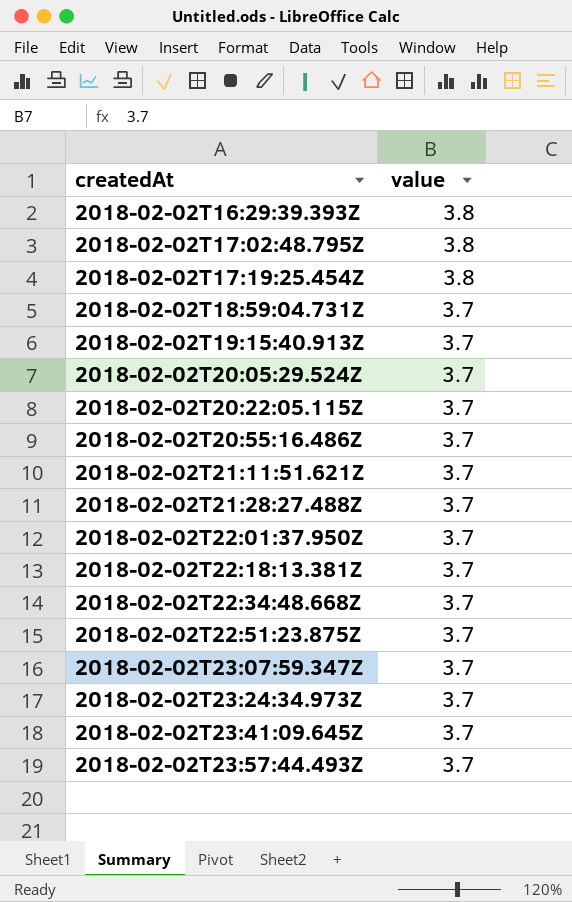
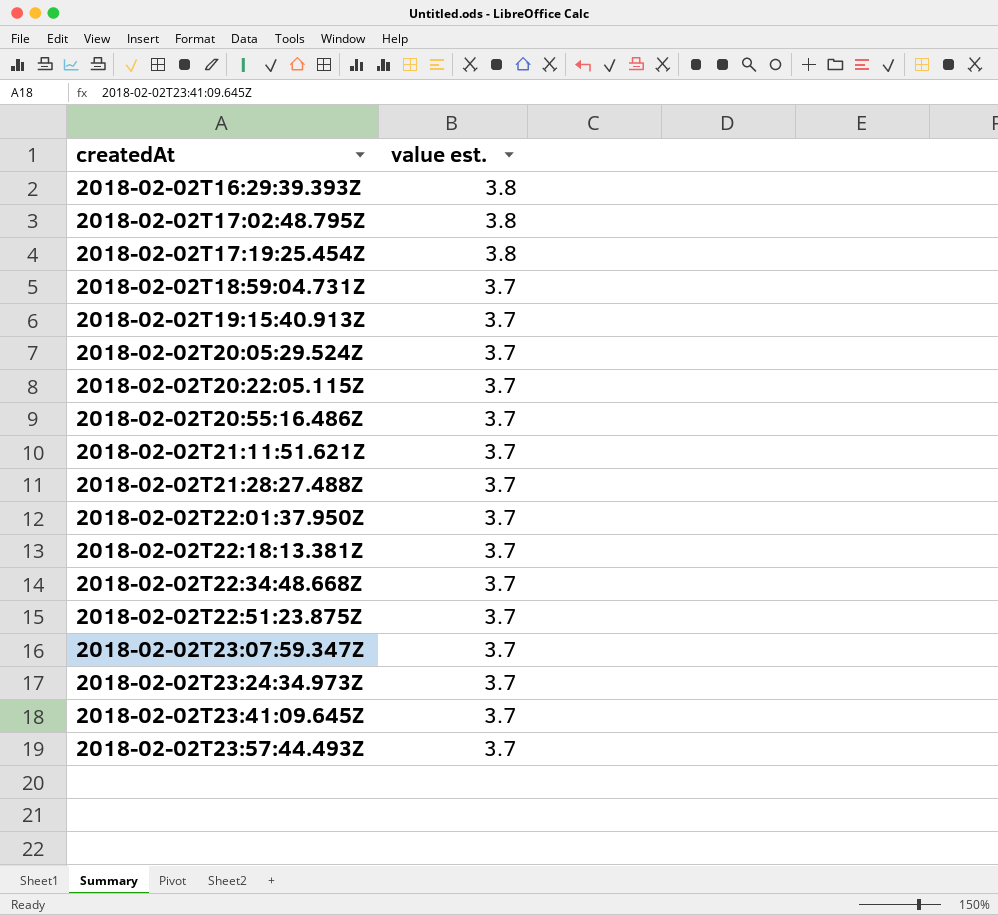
column name: value -> value est.

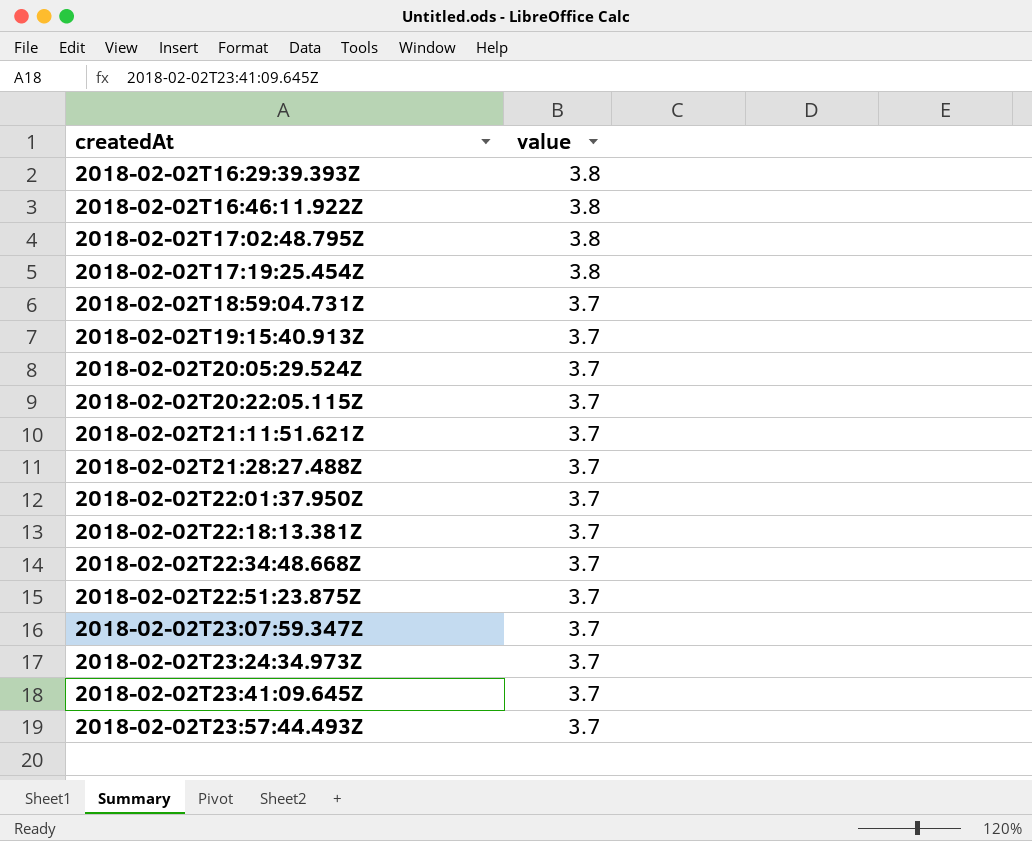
column name: value est. -> value
row 2018-02-02T20:55:16.486Z: 3.7 -> none
row 2018-02-02T16:46:11.922Z: none -> 3.8

